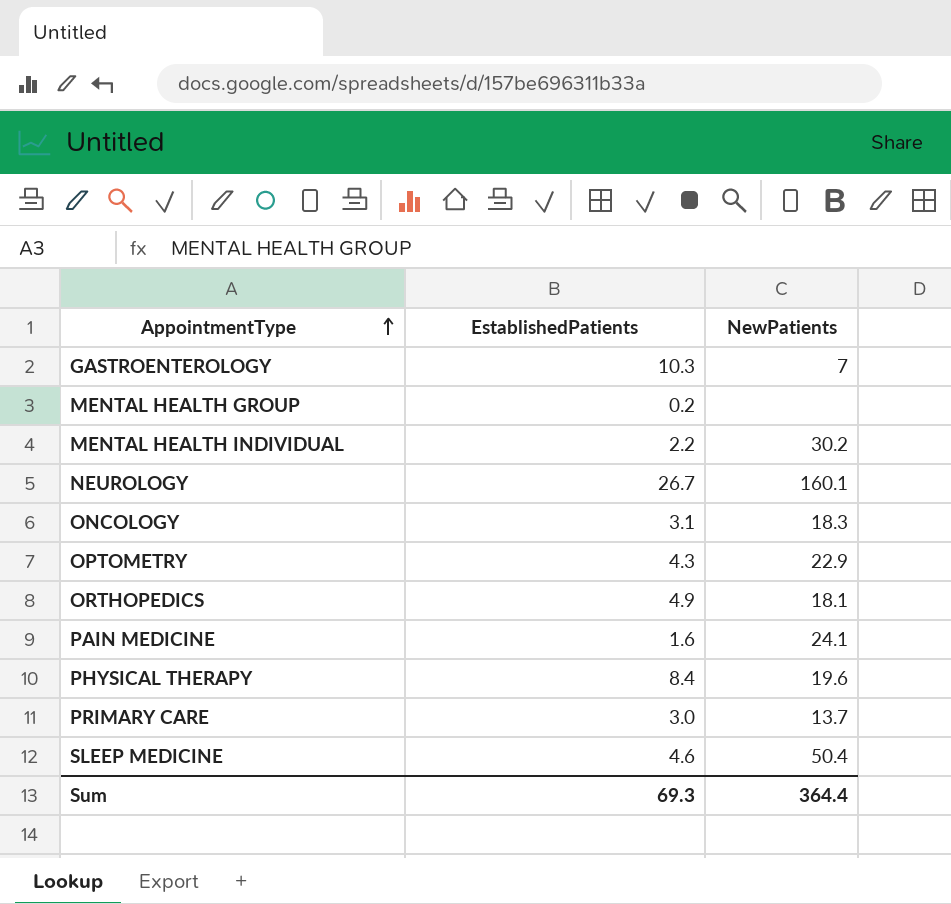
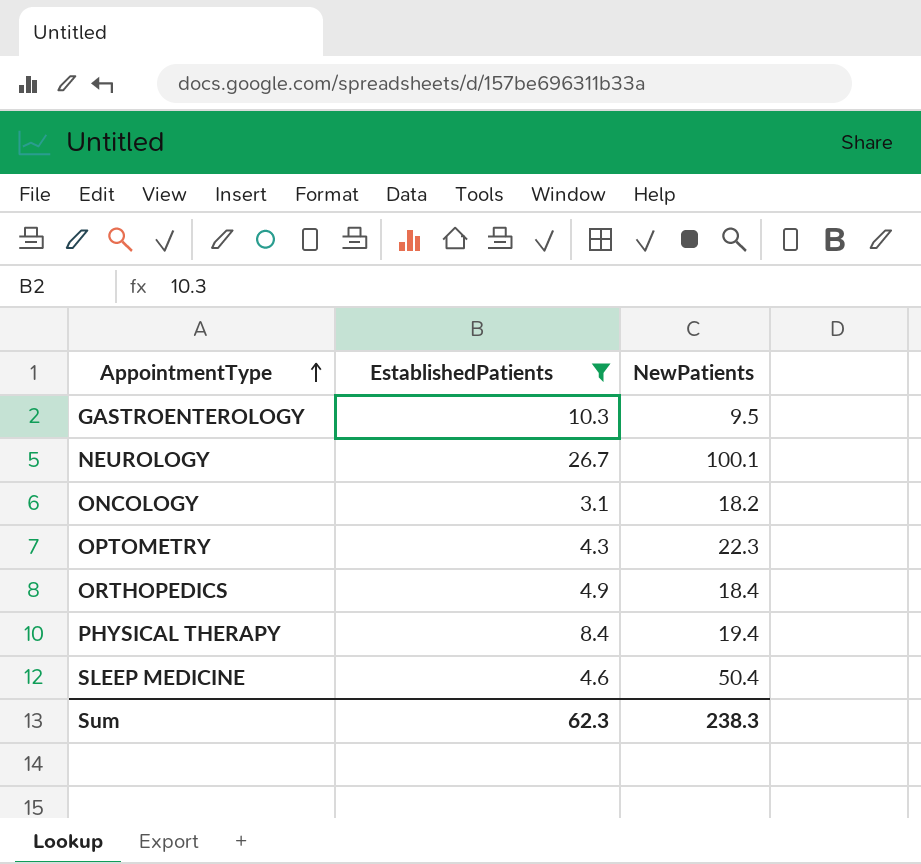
filter: none -> EstablishedPatients >= 3.1
GASTROENTEROLOGY | NewPatients: 7 -> 9.5
NEUROLOGY | NewPatients: 160.1 -> 100.1
ONCOLOGY | NewPatients: 18.3 -> 18.2
OPTOMETRY | NewPatients: 22.9 -> 22.3
ORTHOPEDICS | NewPatients: 18.1 -> 18.4
PHYSICAL THERAPY | NewPatients: 19.6 -> 19.4
Sum | EstablishedPatients: 69.3 -> 62.3
Sum | NewPatients: 364.4 -> 238.3

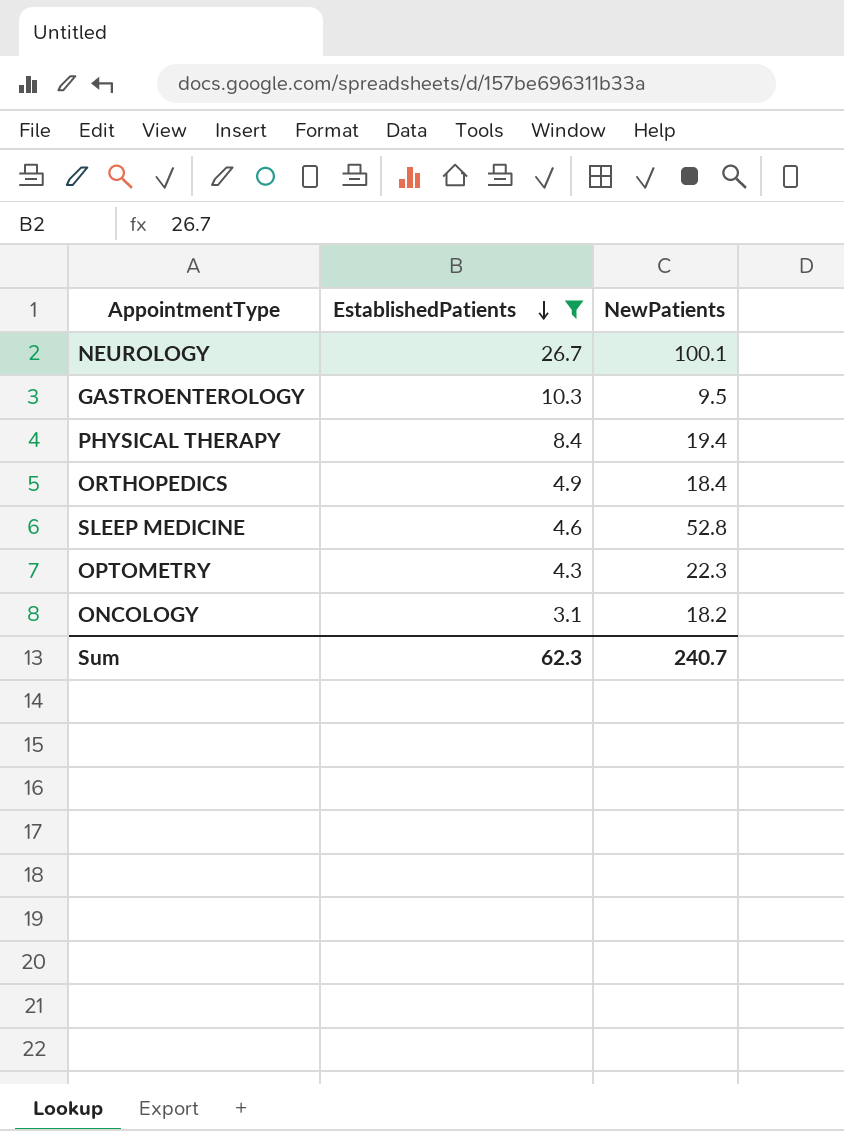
row order: AppointmentType ascending -> EstablishedPatients descending
SLEEP MEDICINE | NewPatients: 50.4 -> 52.8
Sum | NewPatients: 238.3 -> 240.7

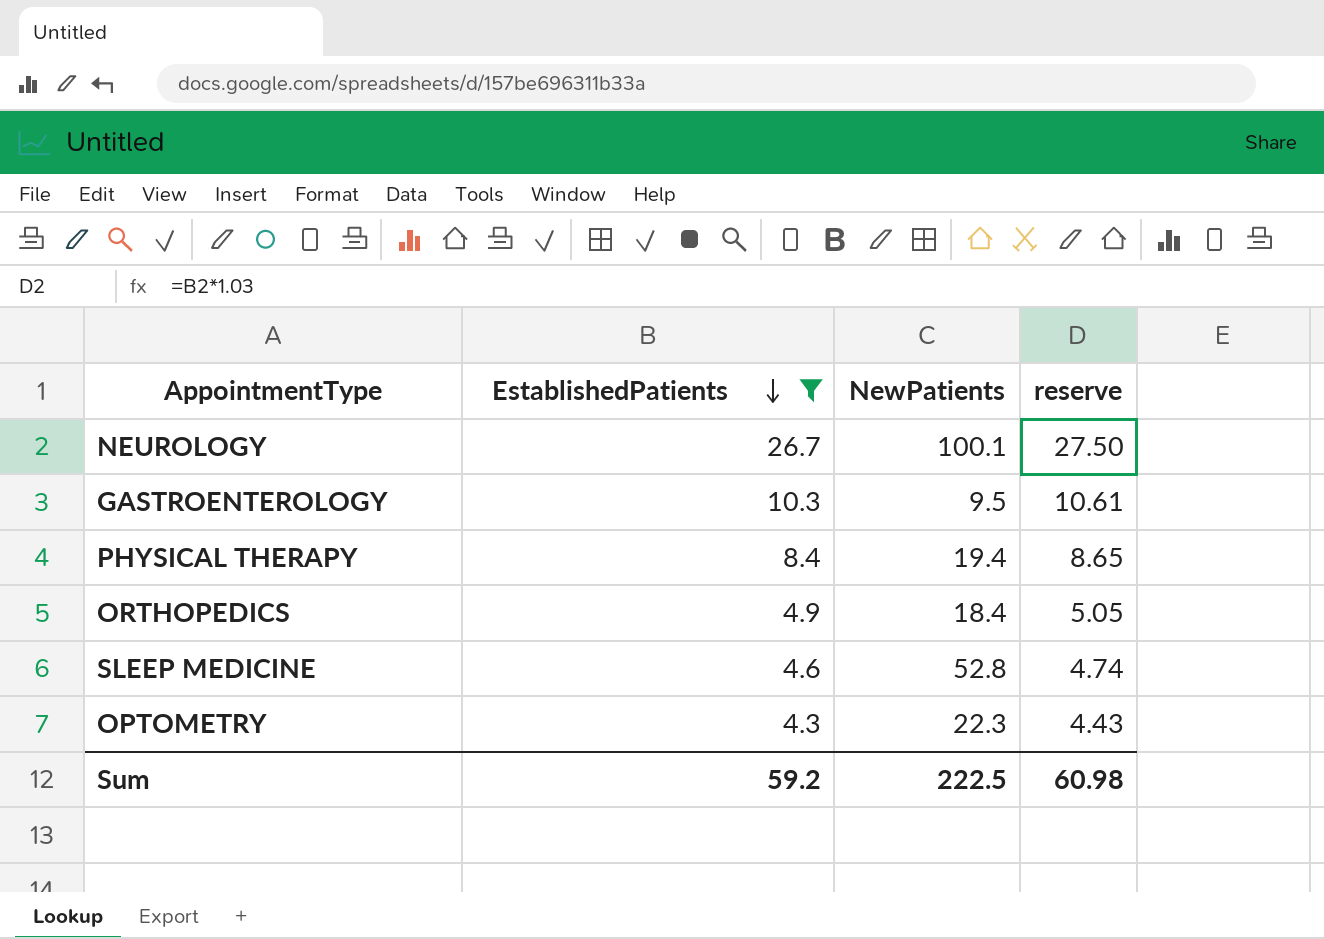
column reserve | formula: none -> [EstablishedPatients] * 1.03
row ONCOLOGY: 3.1 | 18.2 -> none
Sum | EstablishedPatients: 62.3 -> 59.2
Sum | NewPatients: 240.7 -> 222.5

